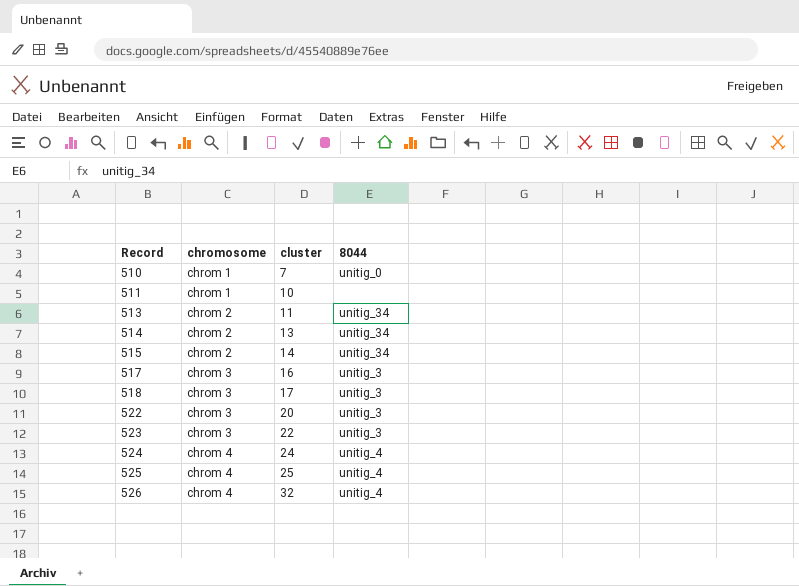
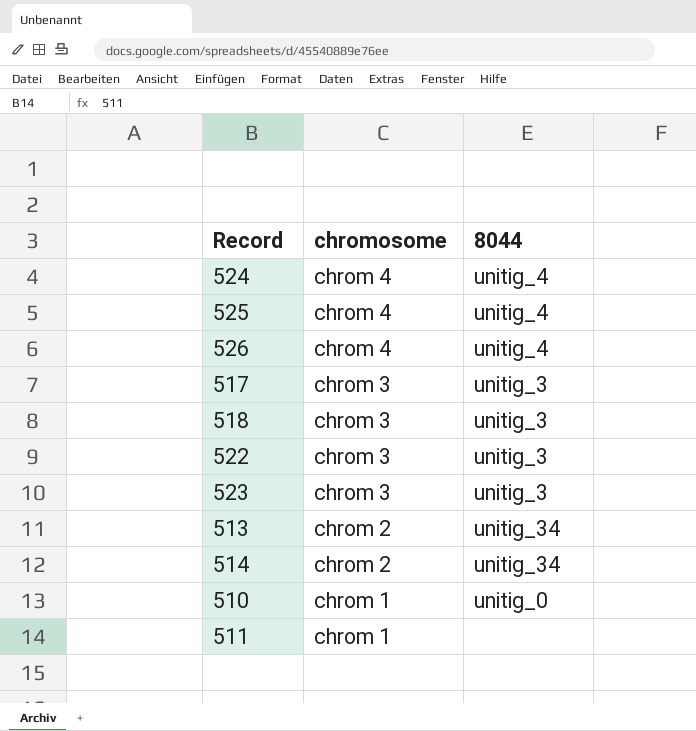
row order: Record ascending -> chromosome descending
column cluster | position: 3 -> none
row 515: chrom 2 | 14 | unitig_34 -> none

